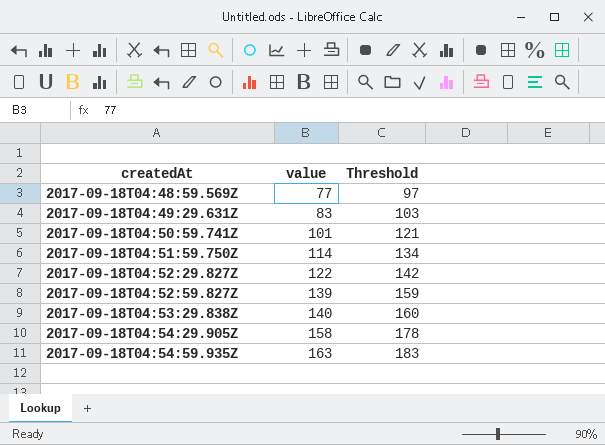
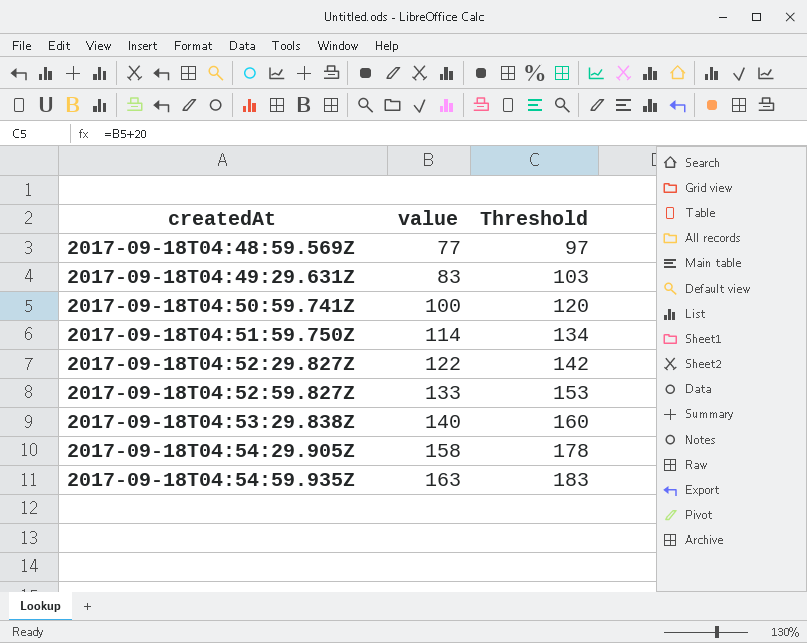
2017-09-18T04:50:59.741Z | value: 101 -> 100
2017-09-18T04:50:59.741Z | Threshold: 121 -> 120
2017-09-18T04:52:59.827Z | value: 139 -> 133
2017-09-18T04:52:59.827Z | Threshold: 159 -> 153

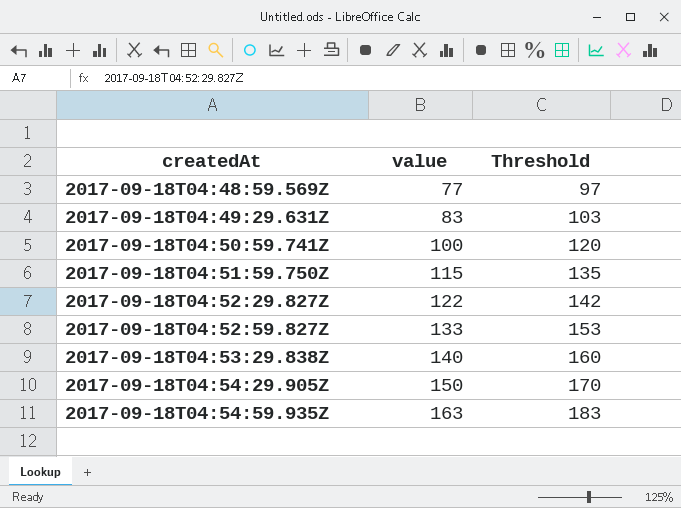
2017-09-18T04:51:59.750Z | value: 114 -> 115
2017-09-18T04:51:59.750Z | Threshold: 134 -> 135
2017-09-18T04:54:29.905Z | value: 158 -> 150
2017-09-18T04:54:29.905Z | Threshold: 178 -> 170

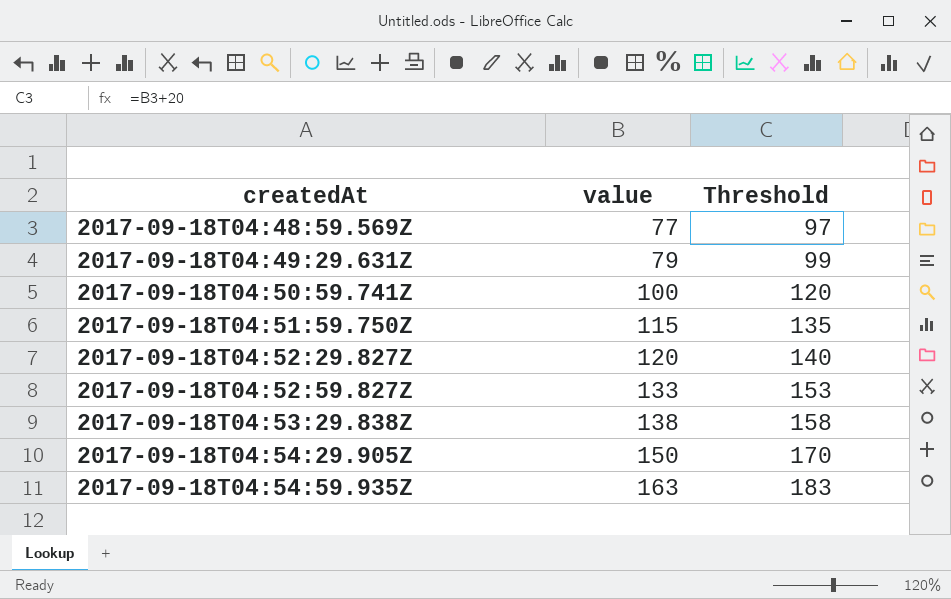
2017-09-18T04:49:29.631Z | value: 83 -> 79
2017-09-18T04:49:29.631Z | Threshold: 103 -> 99
2017-09-18T04:52:29.827Z | value: 122 -> 120
2017-09-18T04:52:29.827Z | Threshold: 142 -> 140
2017-09-18T04:53:29.838Z | value: 140 -> 138
2017-09-18T04:53:29.838Z | Threshold: 160 -> 158

